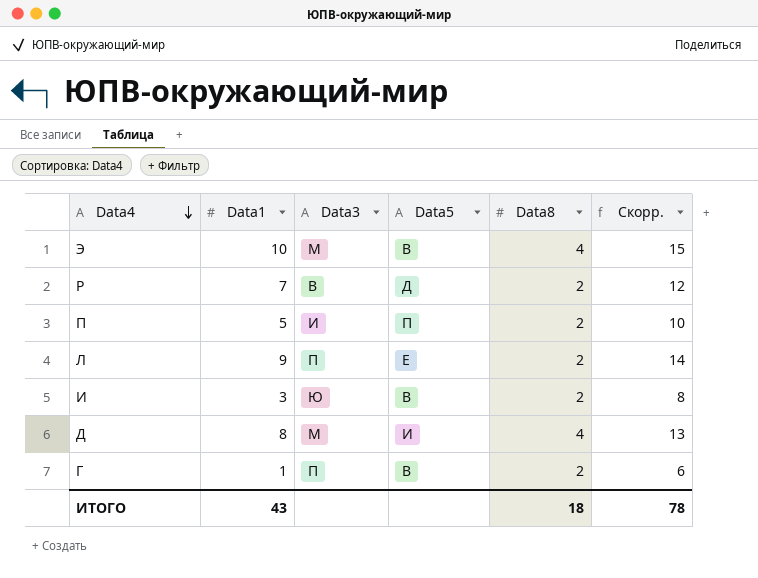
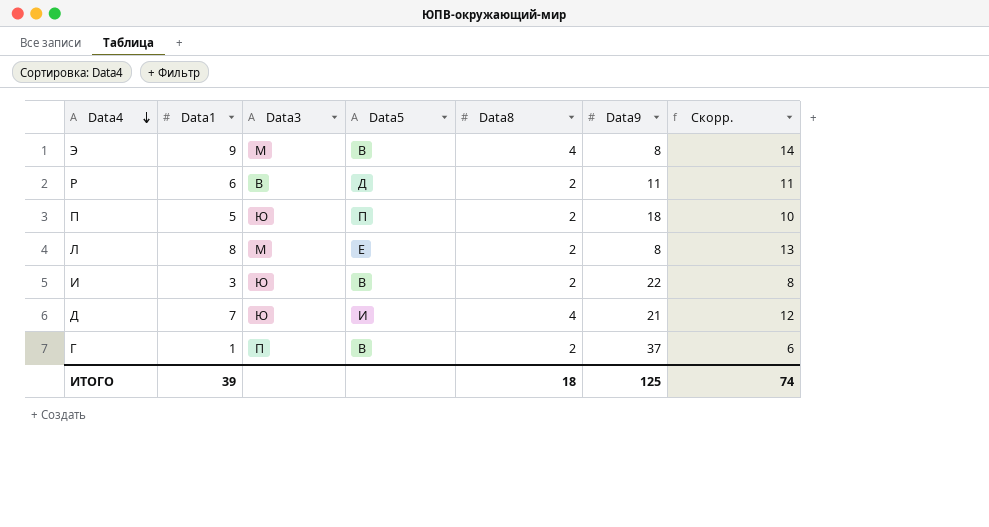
column Data9 | position: none -> 6
Э | Data1: 10 -> 9
Э | Скорр.: 15 -> 14
Р | Data1: 7 -> 6
Р | Скорр.: 12 -> 11
П | Data3: И -> Ю
Л | Data1: 9 -> 8
Л | Data3: П -> М
Л | Скорр.: 14 -> 13
Д | Data1: 8 -> 7
Д | Data3: М -> Ю
Д | Скорр.: 13 -> 12
ИТОГО | Data1: 43 -> 39
ИТОГО | Скорр.: 78 -> 74

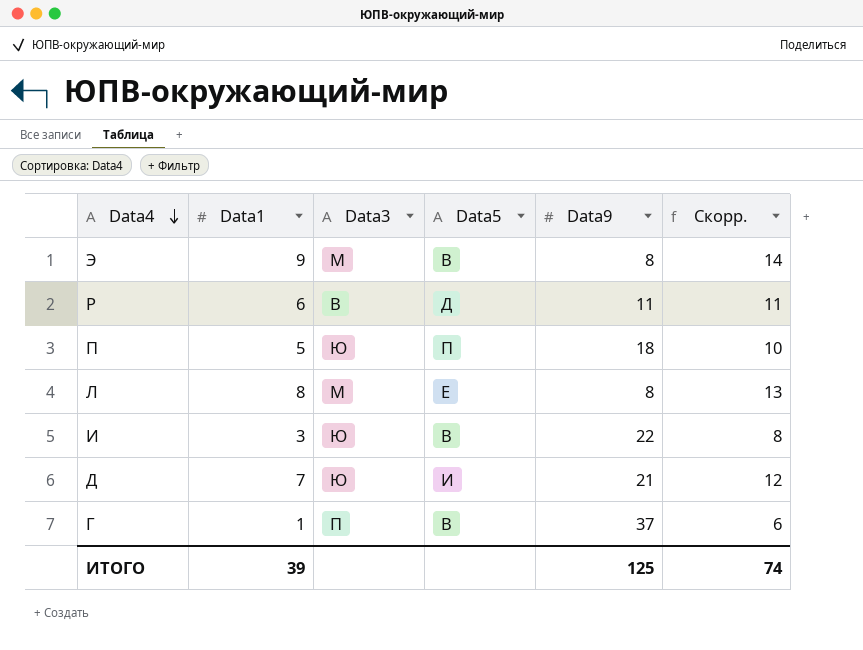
column Data8 | position: 5 -> none

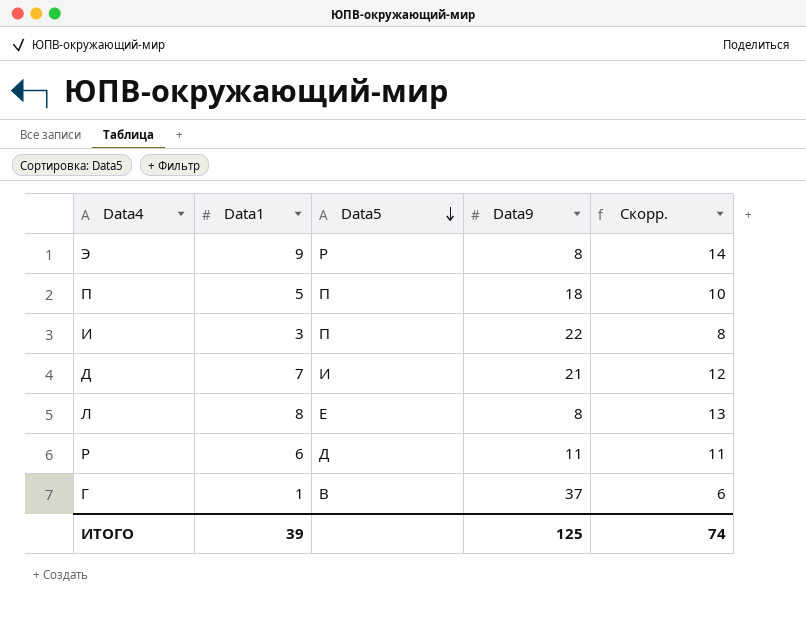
row order: Data4 descending -> Data5 descending
column Data3 | position: 3 -> none
Э | Data5: В -> Р
И | Data5: В -> П

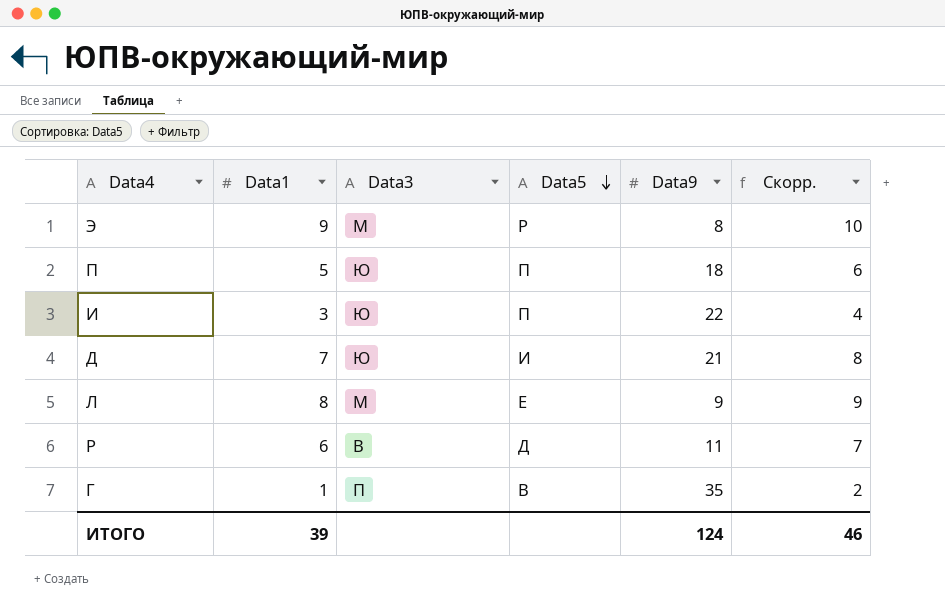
column Data3 | position: none -> 3
column Скорр. | formula: [Data1] + 5 -> [Data1] + 1
Л | Data9: 8 -> 9
Г | Data9: 37 -> 35
ИТОГО | Data9: 125 -> 124
ИТОГО | Скорр.: 74 -> 46

